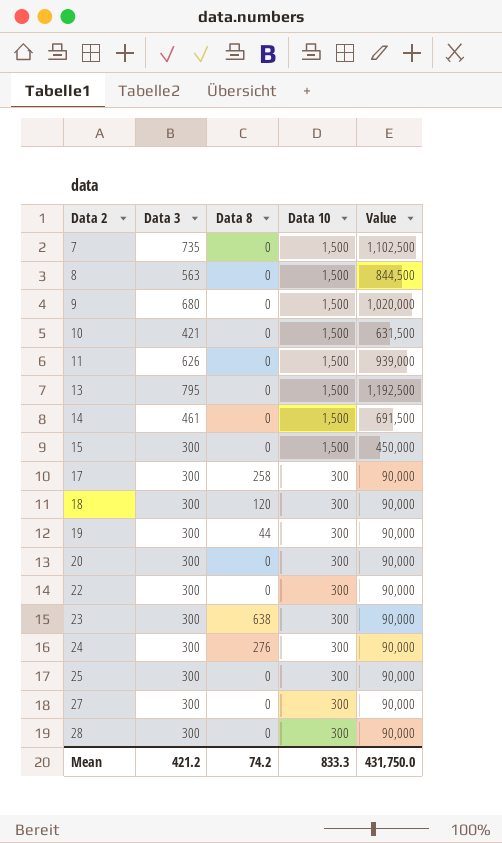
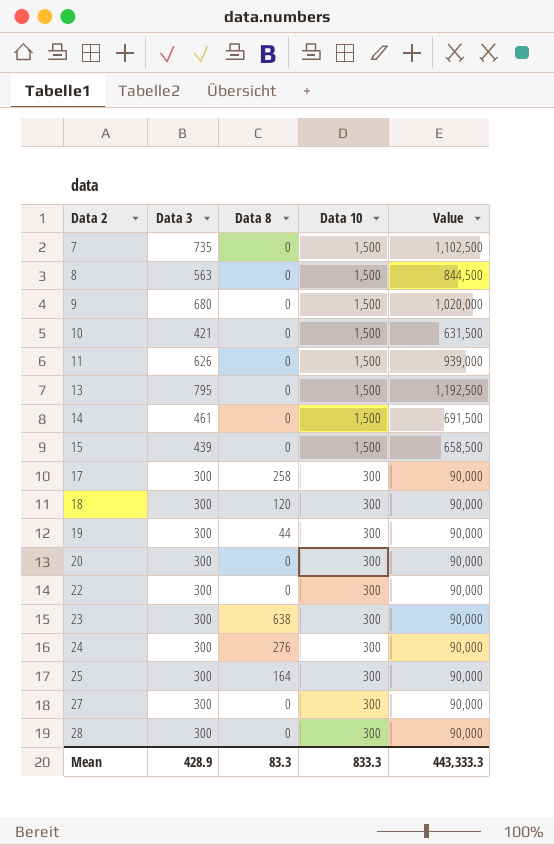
15 | Data 3: 300 -> 439
15 | Value: 450,000 -> 658,500
25 | Data 8: 0 -> 164
Mean | Data 3: 421.2 -> 428.9
Mean | Data 8: 74.2 -> 83.3
Mean | Value: 431,750.0 -> 443,333.3

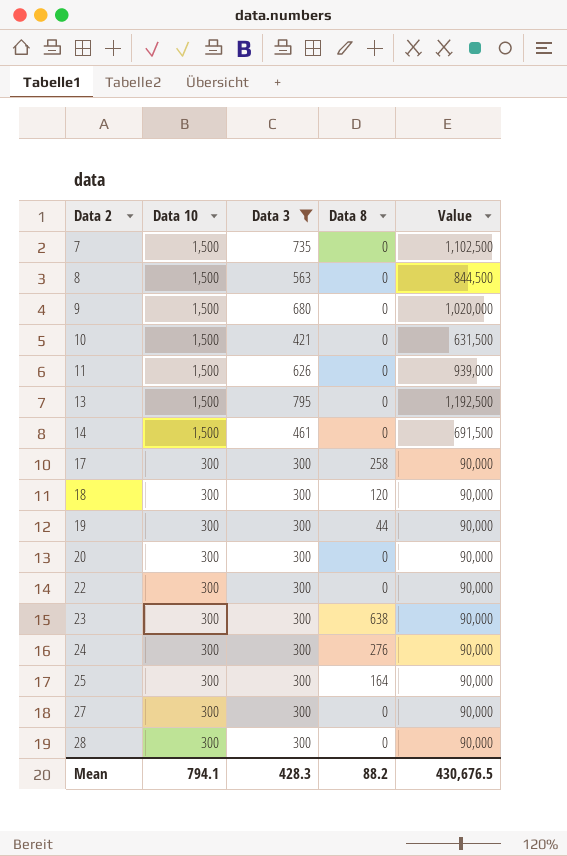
filter: none -> Data 3 != 439
column Data 10 | position: 4 -> 2
Mean | Data 10: 833.3 -> 794.1
Mean | Data 3: 428.9 -> 428.3
Mean | Data 8: 83.3 -> 88.2
Mean | Value: 443,333.3 -> 430,676.5

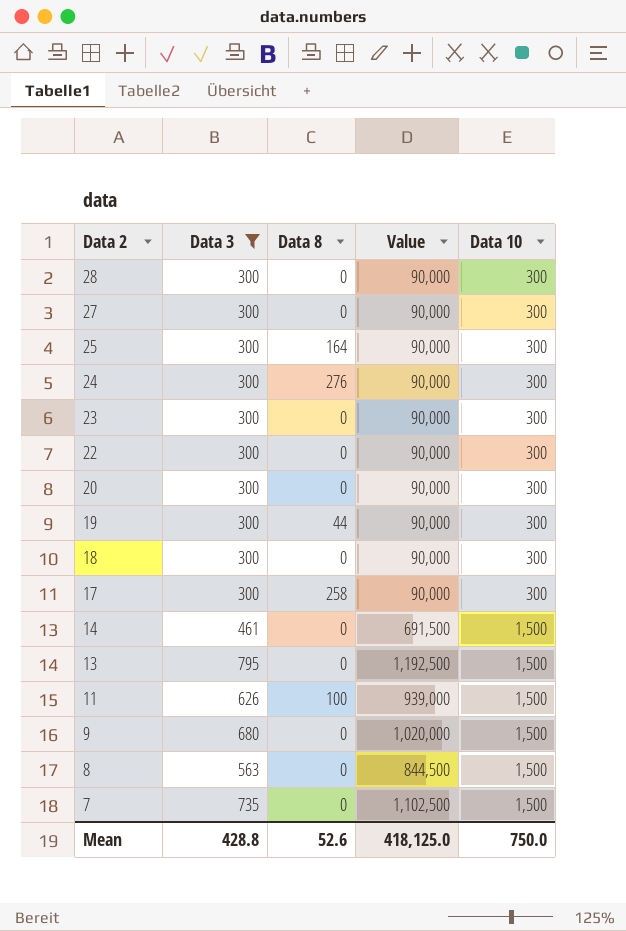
row order: Data 2 ascending -> Data 2 descending
column Data 10 | position: 2 -> 5
row 10: 1,500 | 421 | 0 | 631,500 -> none
23 | Data 8: 638 -> 0
18 | Data 8: 120 -> 0
11 | Data 8: 0 -> 100
Mean | Data 3: 428.3 -> 428.8
Mean | Data 8: 88.2 -> 52.6
Mean | Value: 430,676.5 -> 418,125.0
Mean | Data 10: 794.1 -> 750.0

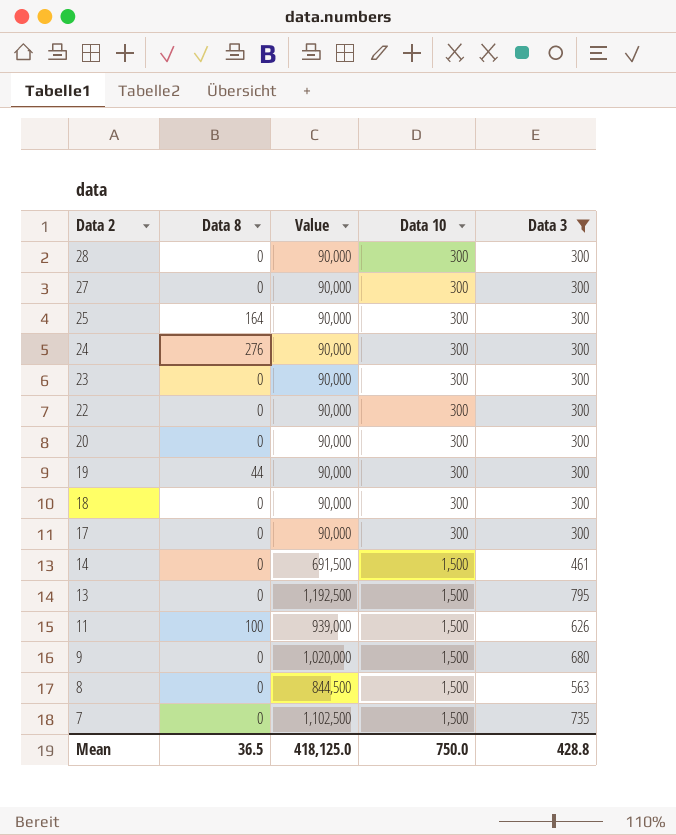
column Data 3 | position: 2 -> 5
17 | Data 8: 258 -> 0
Mean | Data 8: 52.6 -> 36.5

